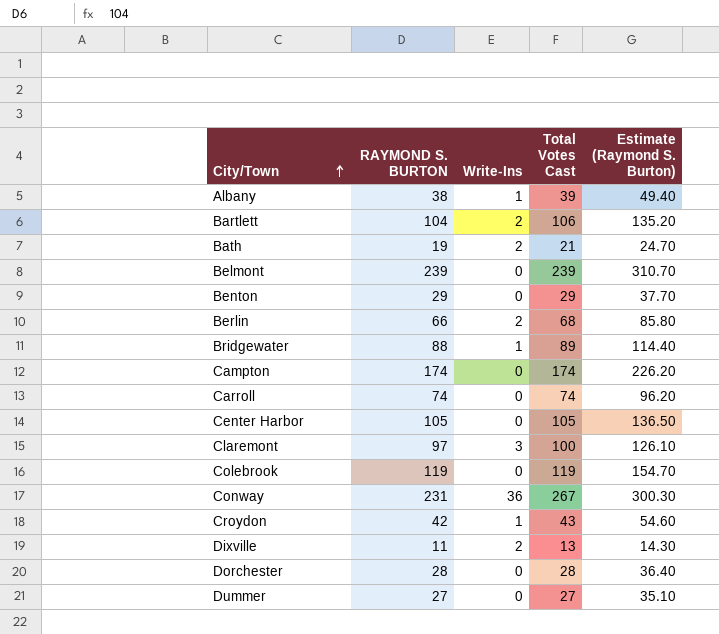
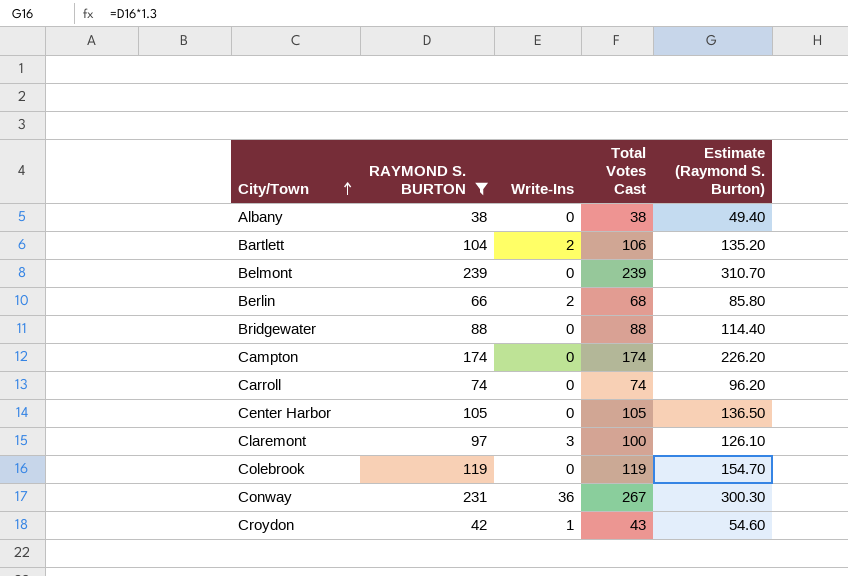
filter: none -> RAYMOND S. BURTON >= 38
Albany | Write-Ins: 1 -> 0
Albany | Total Votes Cast: 39 -> 38
Bridgewater | Write-Ins: 1 -> 0
Bridgewater | Total Votes Cast: 89 -> 88

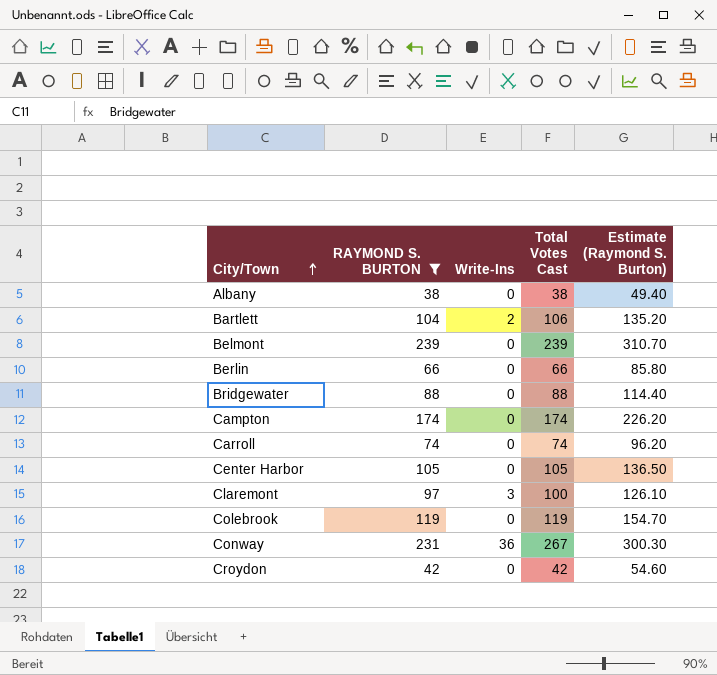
Berlin | Write-Ins: 2 -> 0
Berlin | Total Votes Cast: 68 -> 66
Croydon | Write-Ins: 1 -> 0
Croydon | Total Votes Cast: 43 -> 42

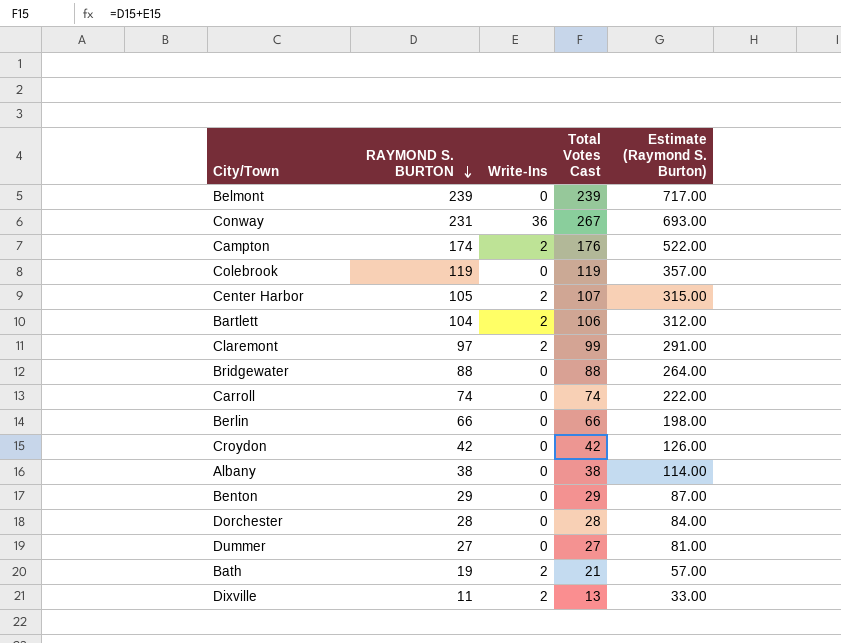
filter: RAYMOND S. BURTON >= 38 -> none
row order: City/Town ascending -> RAYMOND S. BURTON descending
column Estimate (Raymond S. Burton) | formula: [RAYMOND S. BURTON] * 1.3 -> [RAYMOND S. BURTON] * 3
Campton | Write-Ins: 0 -> 2
Campton | Total Votes Cast: 174 -> 176
Center Harbor | Write-Ins: 0 -> 2
Center Harbor | Total Votes Cast: 105 -> 107
Claremont | Write-Ins: 3 -> 2
Claremont | Total Votes Cast: 100 -> 99

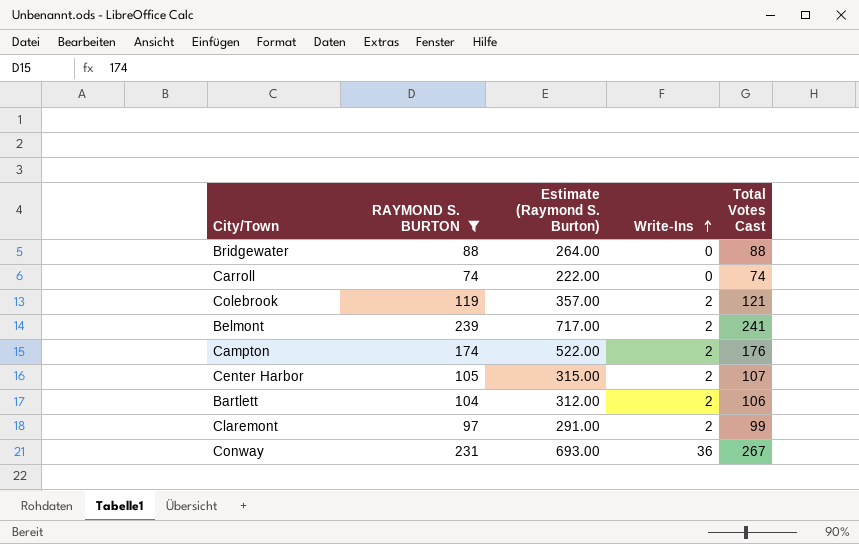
filter: none -> RAYMOND S. BURTON >= 74
row order: RAYMOND S. BURTON descending -> Write-Ins ascending
column Estimate (Raymond S. Burton) | position: 5 -> 3
Colebrook | Write-Ins: 0 -> 2
Colebrook | Total Votes Cast: 119 -> 121
Belmont | Write-Ins: 0 -> 2
Belmont | Total Votes Cast: 239 -> 241

